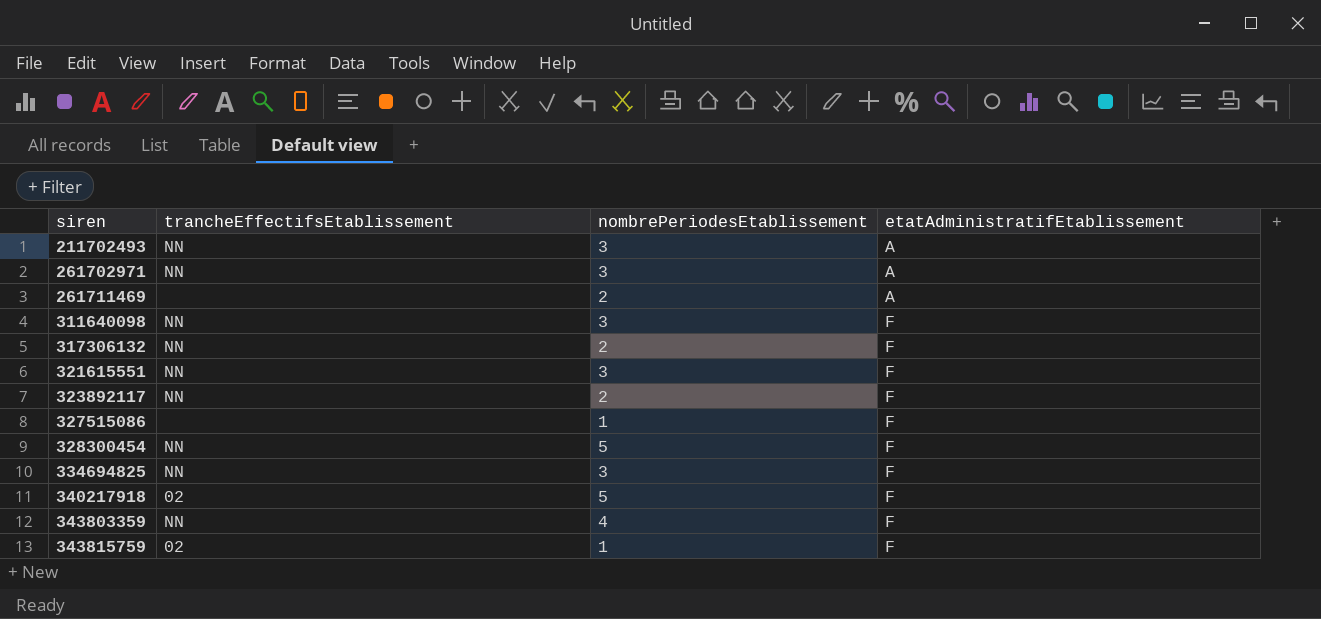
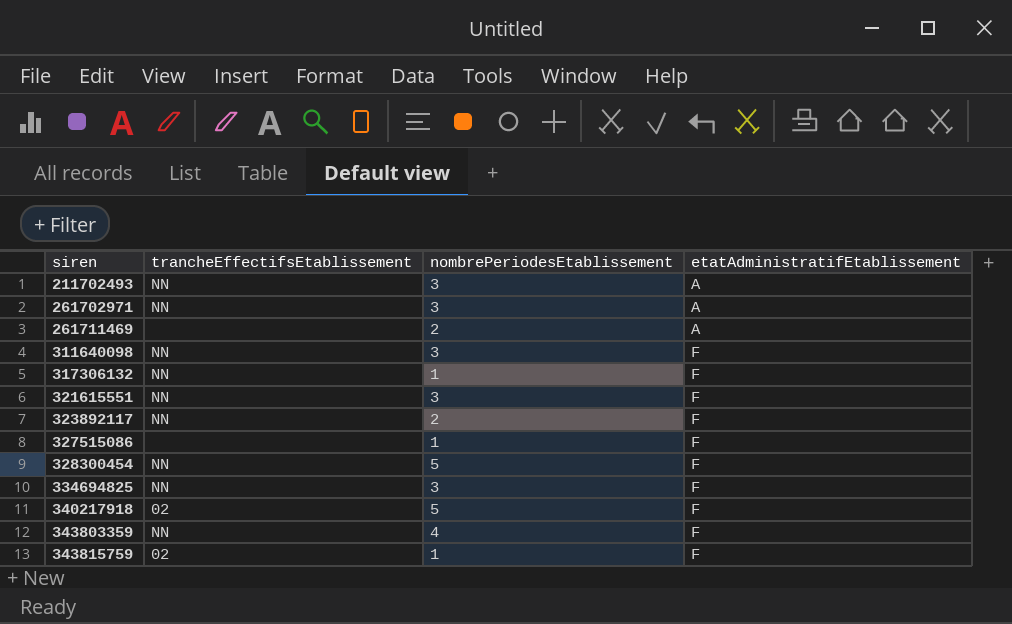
317306132 | nombrePeriodesEtablissement: 2 -> 1

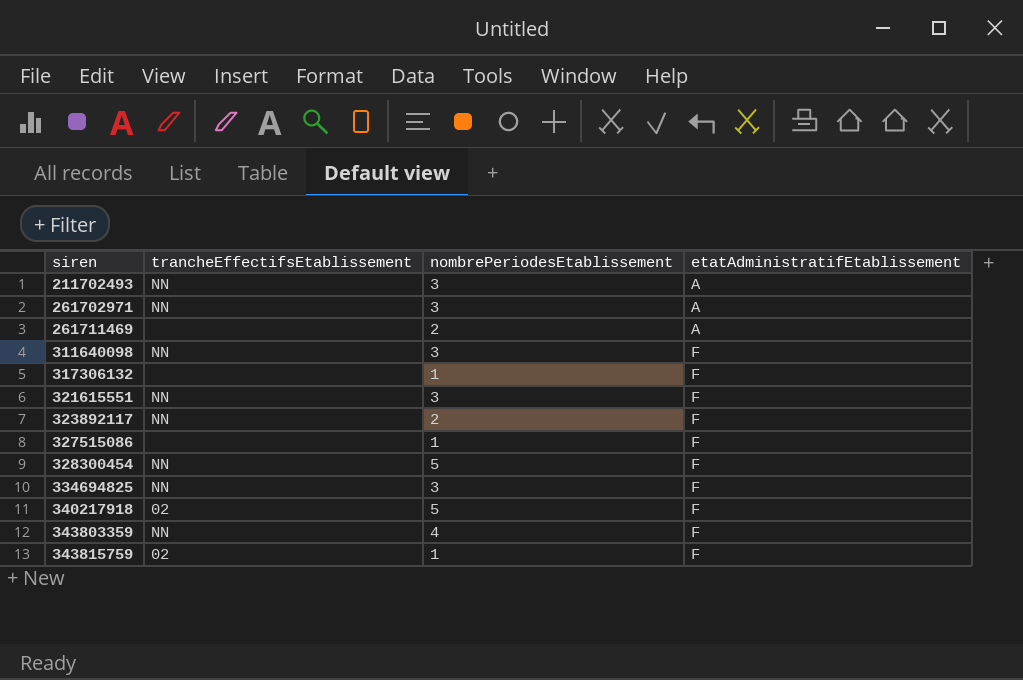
317306132 | trancheEffectifsEtablissement: NN -> none

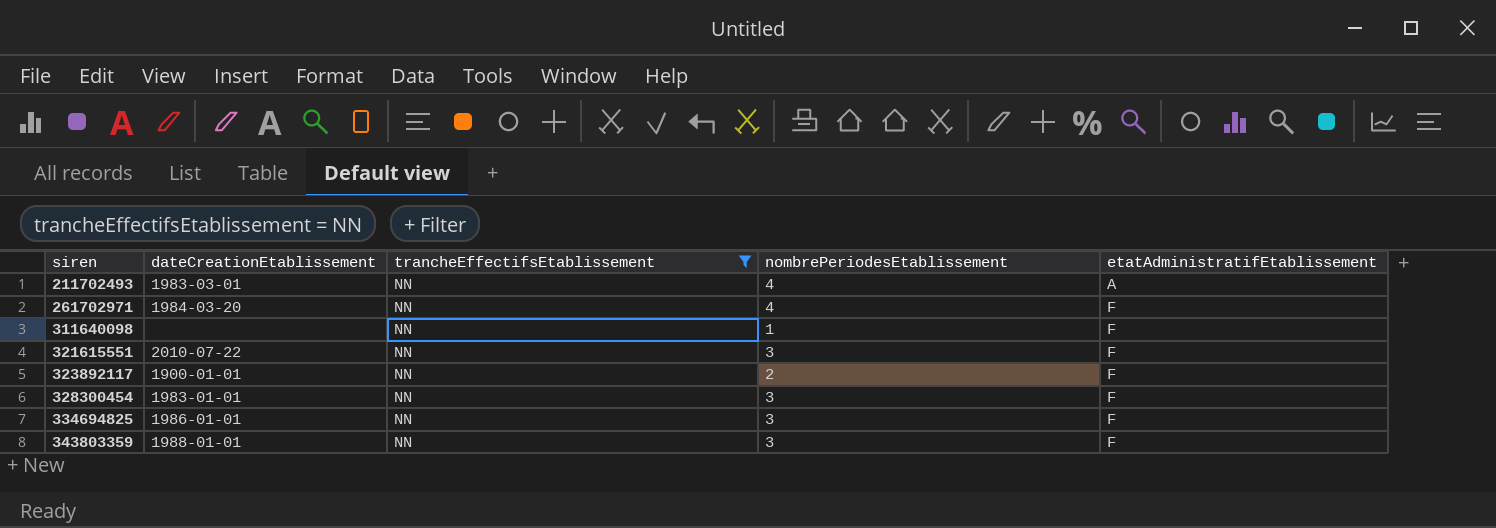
filter: none -> trancheEffectifsEtablissement = NN
column dateCreationEtablissement | position: none -> 2
211702493 | nombrePeriodesEtablissement: 3 -> 4
261702971 | nombrePeriodesEtablissement: 3 -> 4
261702971 | etatAdministratifEtablissement: A -> F
311640098 | nombrePeriodesEtablissement: 3 -> 1
328300454 | nombrePeriodesEtablissement: 5 -> 3
343803359 | nombrePeriodesEtablissement: 4 -> 3

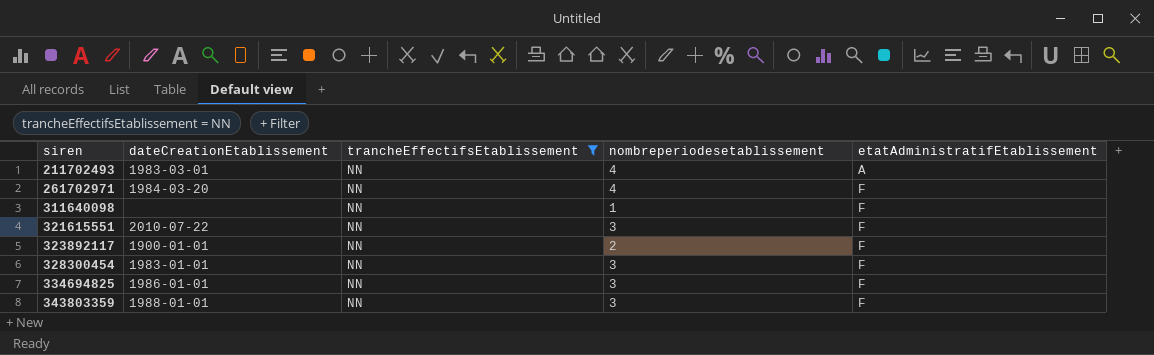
column name: nombrePeriodesEtablissement -> nombreperiodesetablissement

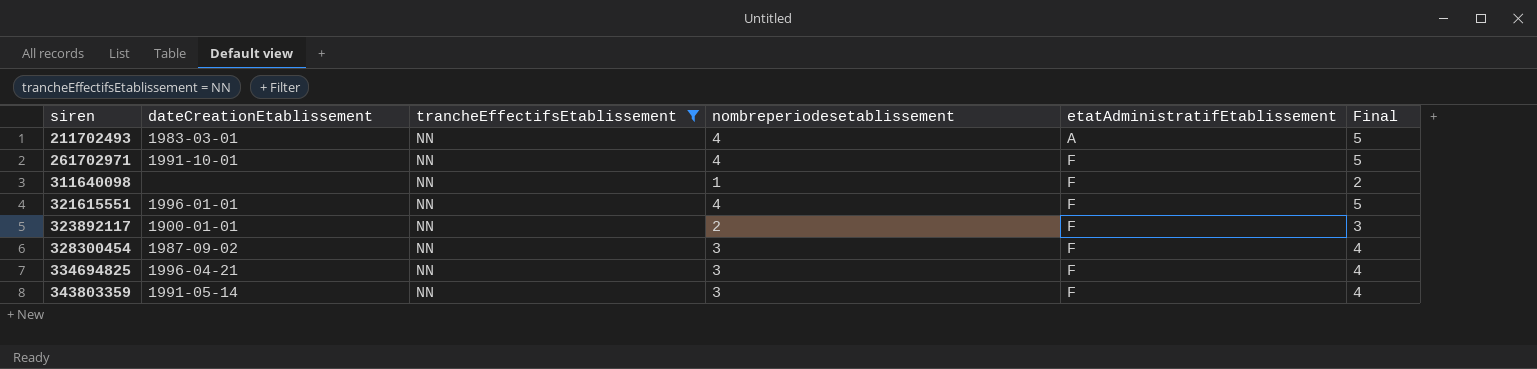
column Final | formula: none -> [nombreperiodesetablissement] + 1
261702971 | dateCreationEtablissement: 1984-03-20 -> 1991-10-01
321615551 | dateCreationEtablissement: 2010-07-22 -> 1996-01-01
321615551 | nombreperiodesetablissement: 3 -> 4
328300454 | dateCreationEtablissement: 1983-01-01 -> 1987-09-02
334694825 | dateCreationEtablissement: 1986-01-01 -> 1996-04-21
343803359 | dateCreationEtablissement: 1988-01-01 -> 1991-05-14

